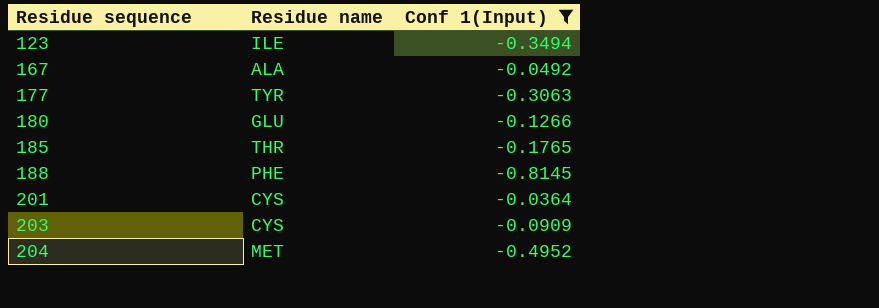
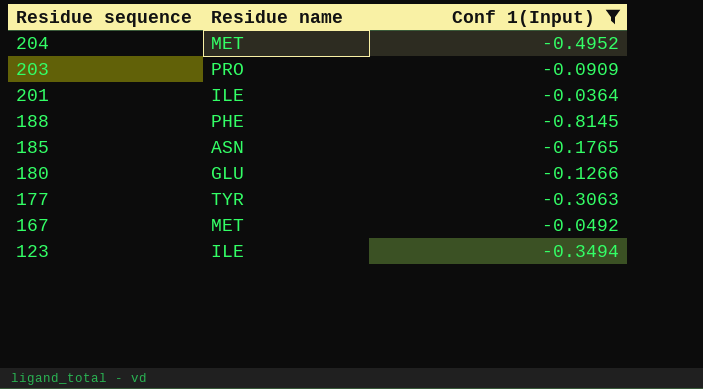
row order: Residue sequence ascending -> Residue sequence descending
203 | Residue name: CYS -> PRO
201 | Residue name: CYS -> ILE
185 | Residue name: THR -> ASN
167 | Residue name: ALA -> MET

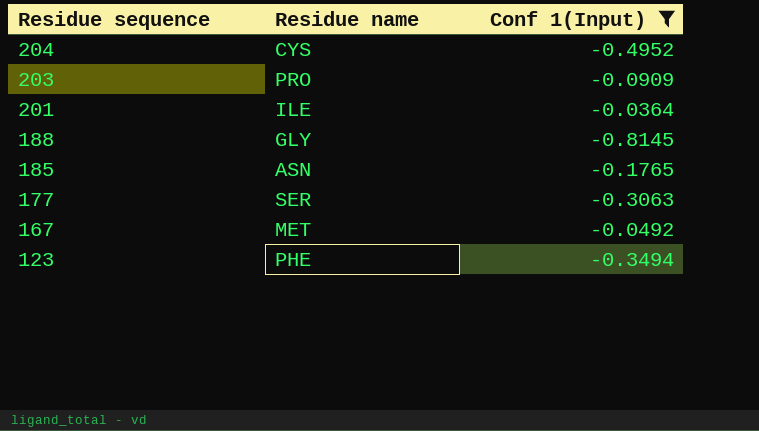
row 180: GLU | -0.1266 -> none
204 | Residue name: MET -> CYS
188 | Residue name: PHE -> GLY
177 | Residue name: TYR -> SER
123 | Residue name: ILE -> PHE

